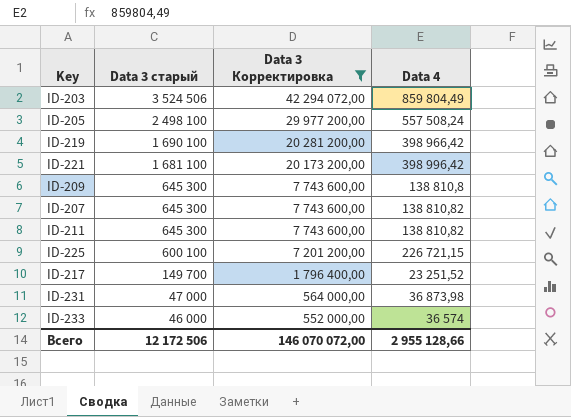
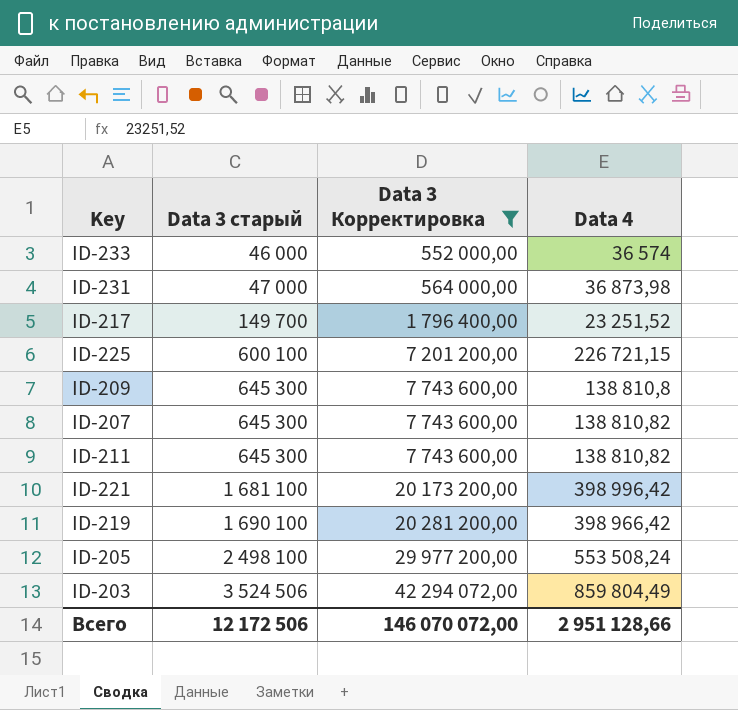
row order: Data 3 старый descending -> Data 3 старый ascending
ID-205 | Data 4: 557 508,24 -> 553 508,24
Всего | Data 4: 2 955 128,66 -> 2 951 128,66

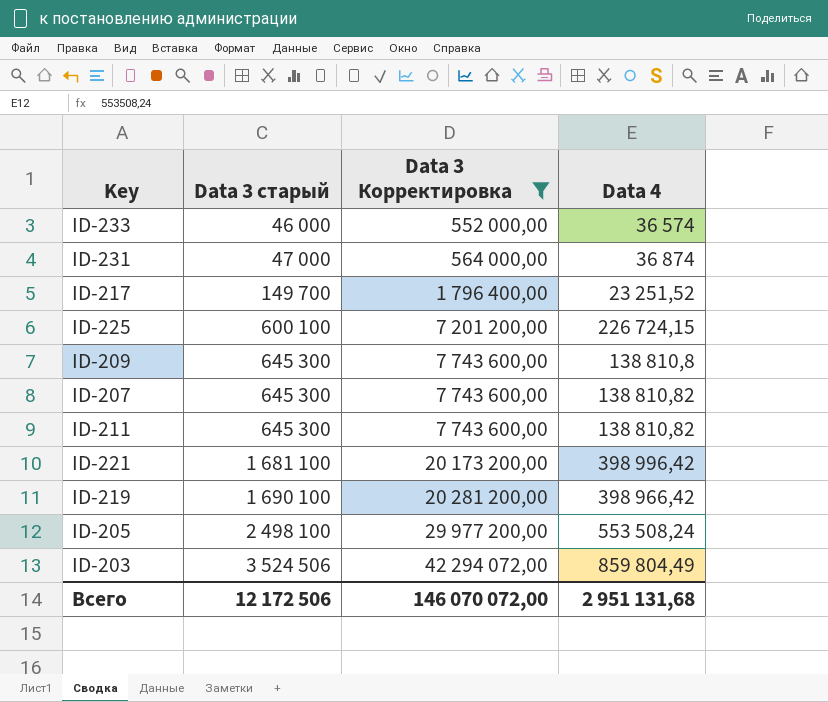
ID-231 | Data 4: 36 873,98 -> 36 874
ID-225 | Data 4: 226 721,15 -> 226 724,15
Всего | Data 4: 2 951 128,66 -> 2 951 131,68

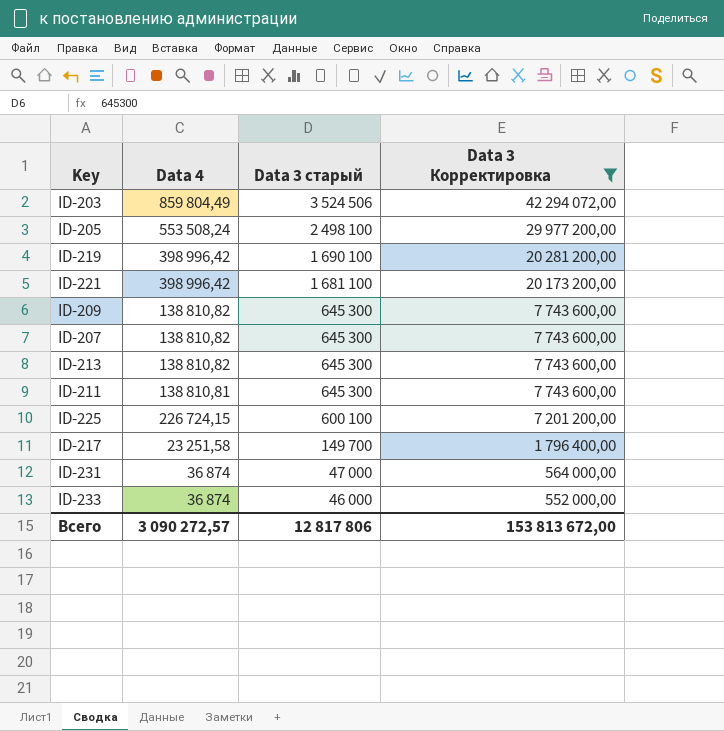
row order: Data 3 старый ascending -> Data 3 старый descending
column Data 4 | position: 4 -> 2
ID-219 | Data 4: 398 966,42 -> 398 996,42
ID-209 | Data 4: 138 810,8 -> 138 810,82
row ID-213: none -> 138 810,82 | 645 300 | 7 743 600,00
ID-211 | Data 4: 138 810,82 -> 138 810,81
ID-217 | Data 4: 23 251,52 -> 23 251,58
ID-233 | Data 4: 36 574 -> 36 874
Всего | Data 4: 2 951 131,68 -> 3 090 272,57
Всего | Data 3 старый: 12 172 506 -> 12 817 806
Всего | Data 3 Корректировка: 146 070 072,00 -> 153 813 672,00

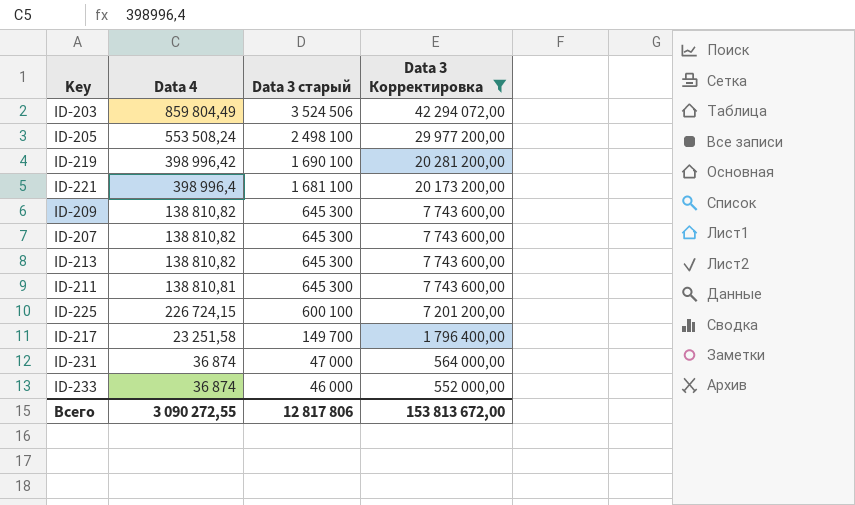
ID-221 | Data 4: 398 996,42 -> 398 996,4
Всего | Data 4: 3 090 272,57 -> 3 090 272,55

